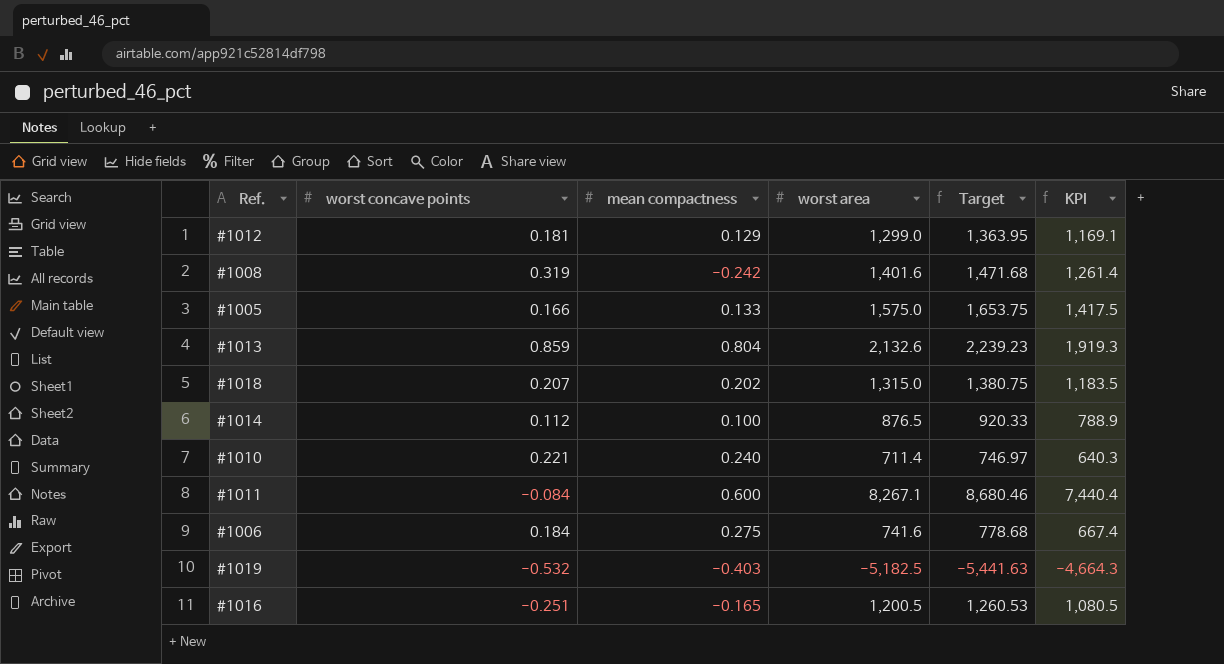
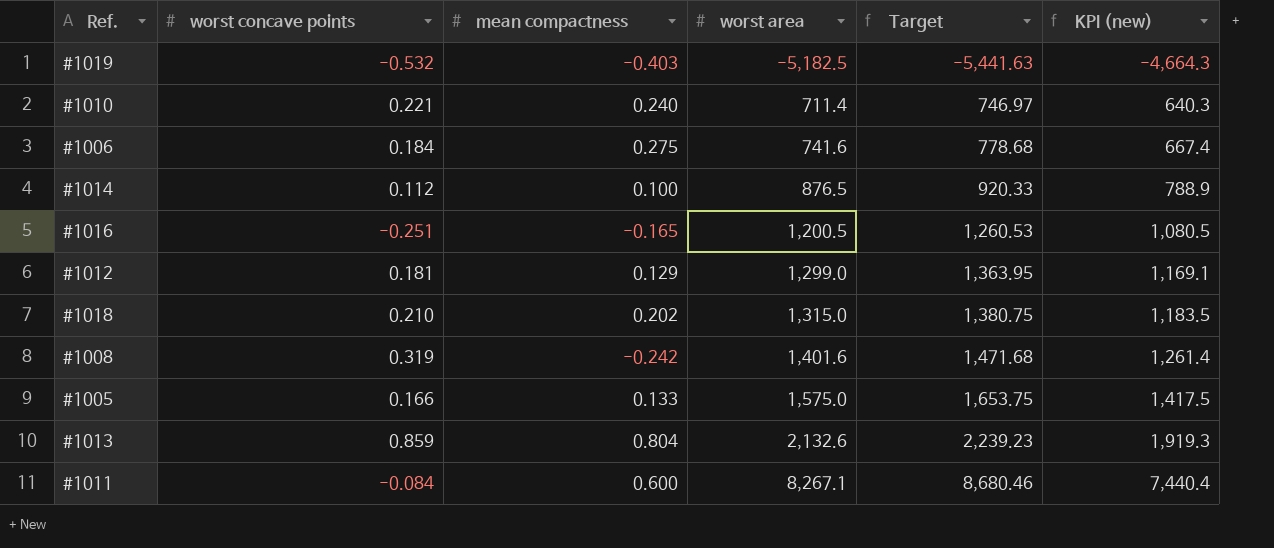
row order: none -> worst area ascending
column name: KPI -> KPI (new)
#1018 | worst concave points: 0.207 -> 0.210

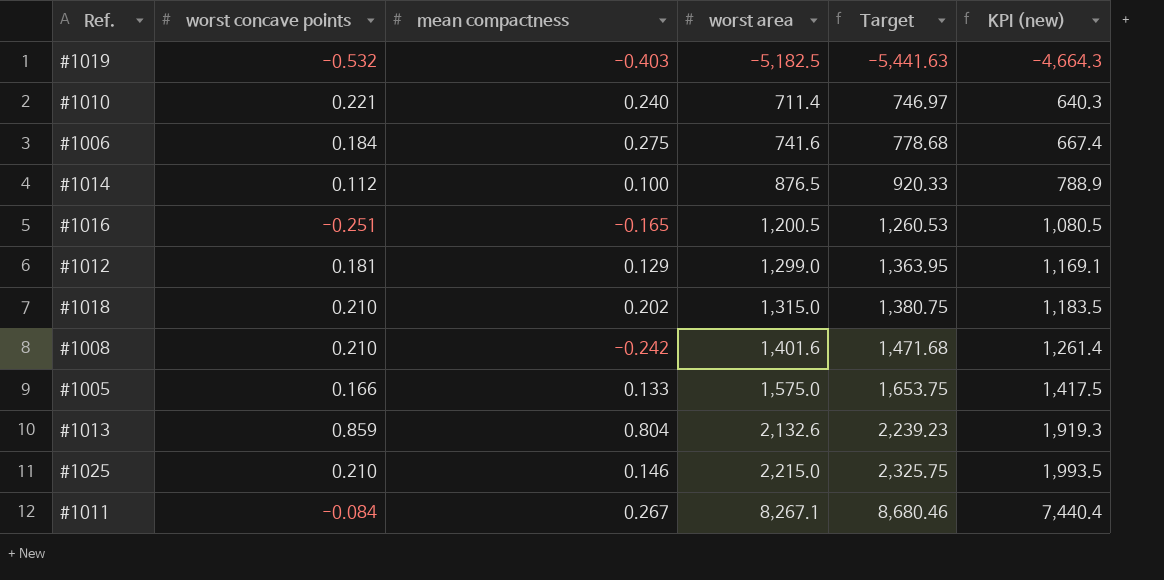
#1008 | worst concave points: 0.319 -> 0.210
row #1025: none -> 0.210 | 0.146 | 2,215.0 | 2,325.75 | 1,993.5
#1011 | mean compactness: 0.600 -> 0.267

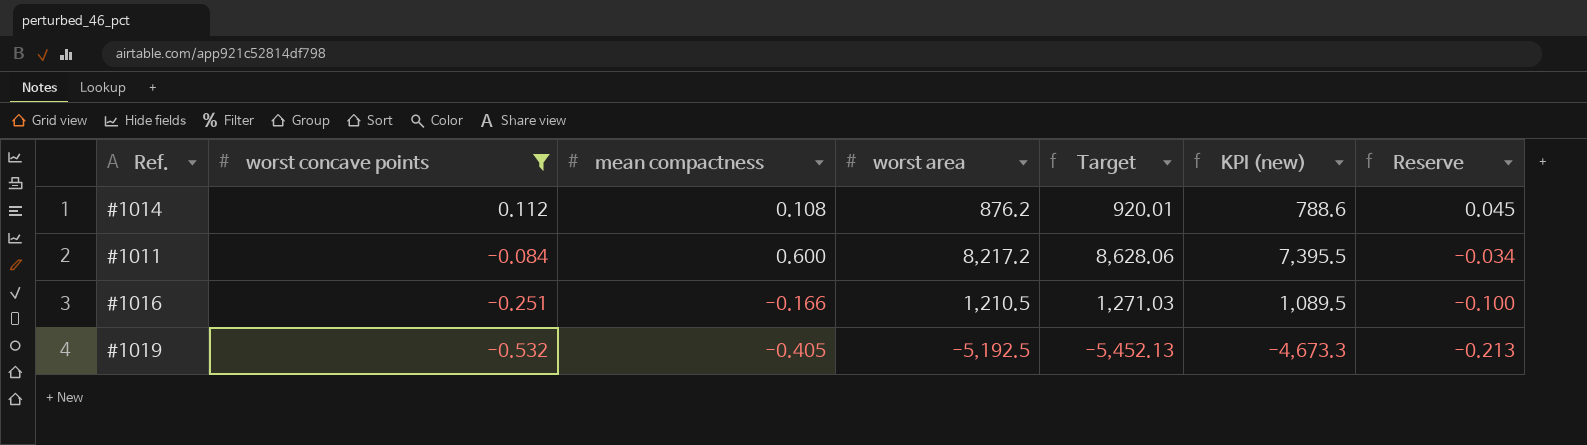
filter: none -> worst concave points <= 0.112
row order: worst area ascending -> worst concave points descending
column Reserve | formula: none -> [worst concave points] * 0.4
#1014 | mean compactness: 0.100 -> 0.108
#1014 | worst area: 876.5 -> 876.2
#1014 | Target: 920.33 -> 920.01
#1014 | KPI (new): 788.9 -> 788.6
#1011 | mean compactness: 0.267 -> 0.600
#1011 | worst area: 8,267.1 -> 8,217.2
#1011 | Target: 8,680.46 -> 8,628.06
#1011 | KPI (new): 7,440.4 -> 7,395.5
#1016 | mean compactness: -0.165 -> -0.166
#1016 | worst area: 1,200.5 -> 1,210.5
#1016 | Target: 1,260.53 -> 1,271.03
#1016 | KPI (new): 1,080.5 -> 1,089.5
#1019 | mean compactness: -0.403 -> -0.405
#1019 | worst area: -5,182.5 -> -5,192.5
#1019 | Target: -5,441.63 -> -5,452.13
#1019 | KPI (new): -4,664.3 -> -4,673.3

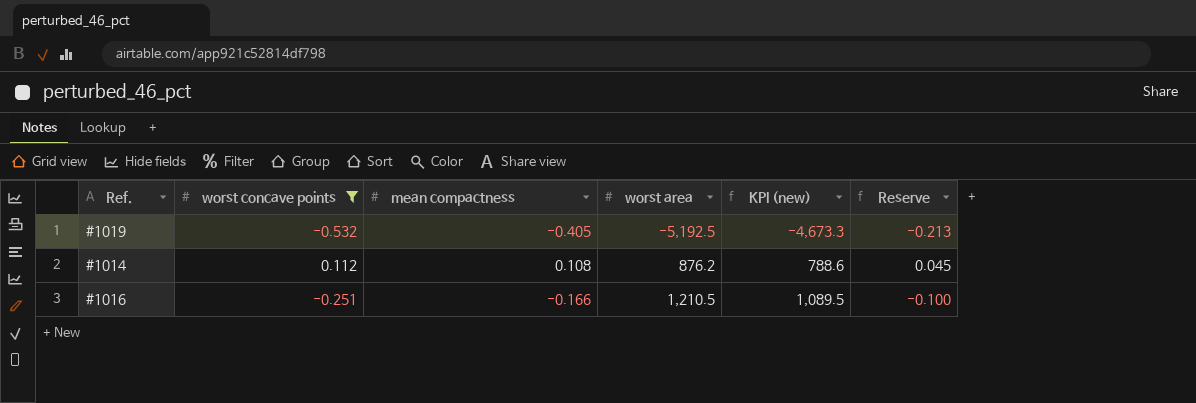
row order: worst concave points descending -> worst area ascending
column Target | formula: [worst area] * 1.05 -> none
row #1011: -0.084 | 0.600 | 8,217.2 | 8,628.06 | 7,395.5 | -0.034 -> none

